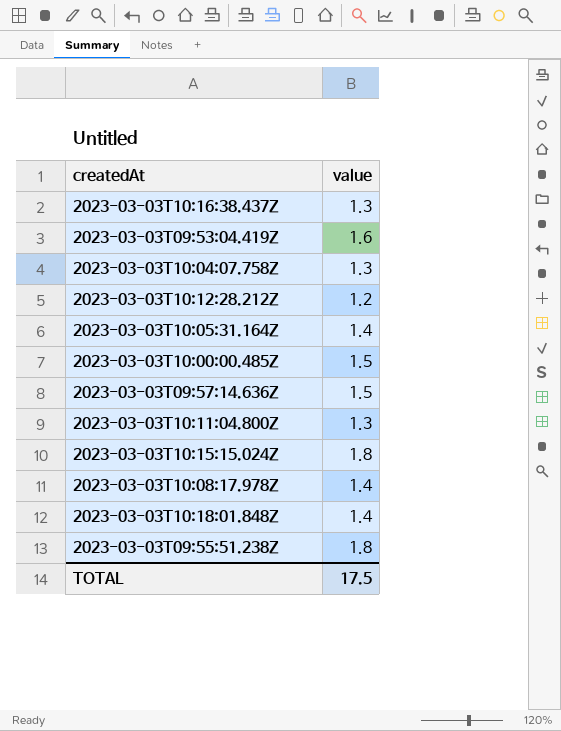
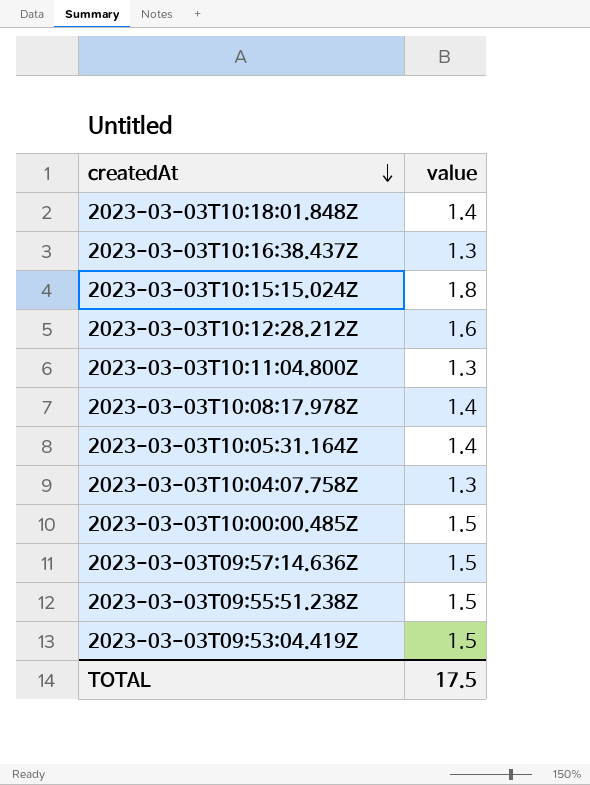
row order: none -> createdAt descending
2023-03-03T10:12:28.212Z | value: 1.2 -> 1.6
2023-03-03T09:55:51.238Z | value: 1.8 -> 1.5
2023-03-03T09:53:04.419Z | value: 1.6 -> 1.5

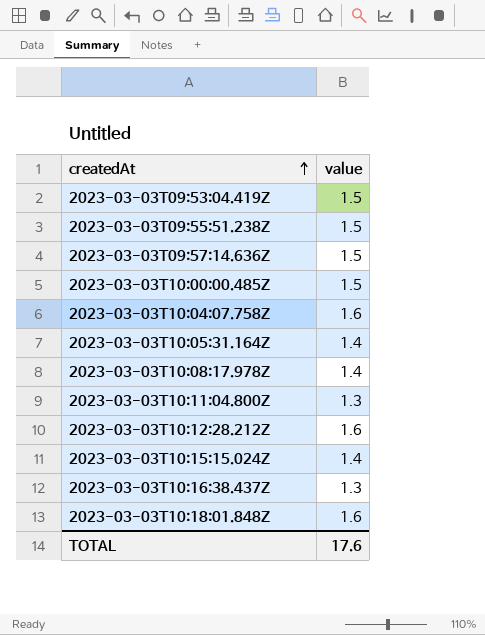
row order: createdAt descending -> createdAt ascending
2023-03-03T10:04:07.758Z | value: 1.3 -> 1.6
2023-03-03T10:15:15.024Z | value: 1.8 -> 1.4
2023-03-03T10:18:01.848Z | value: 1.4 -> 1.6
TOTAL | value: 17.5 -> 17.6

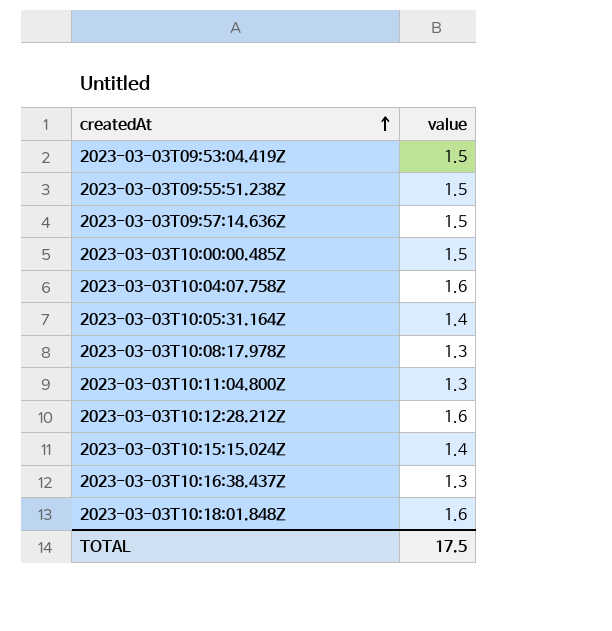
2023-03-03T10:08:17.978Z | value: 1.4 -> 1.3
TOTAL | value: 17.6 -> 17.5

